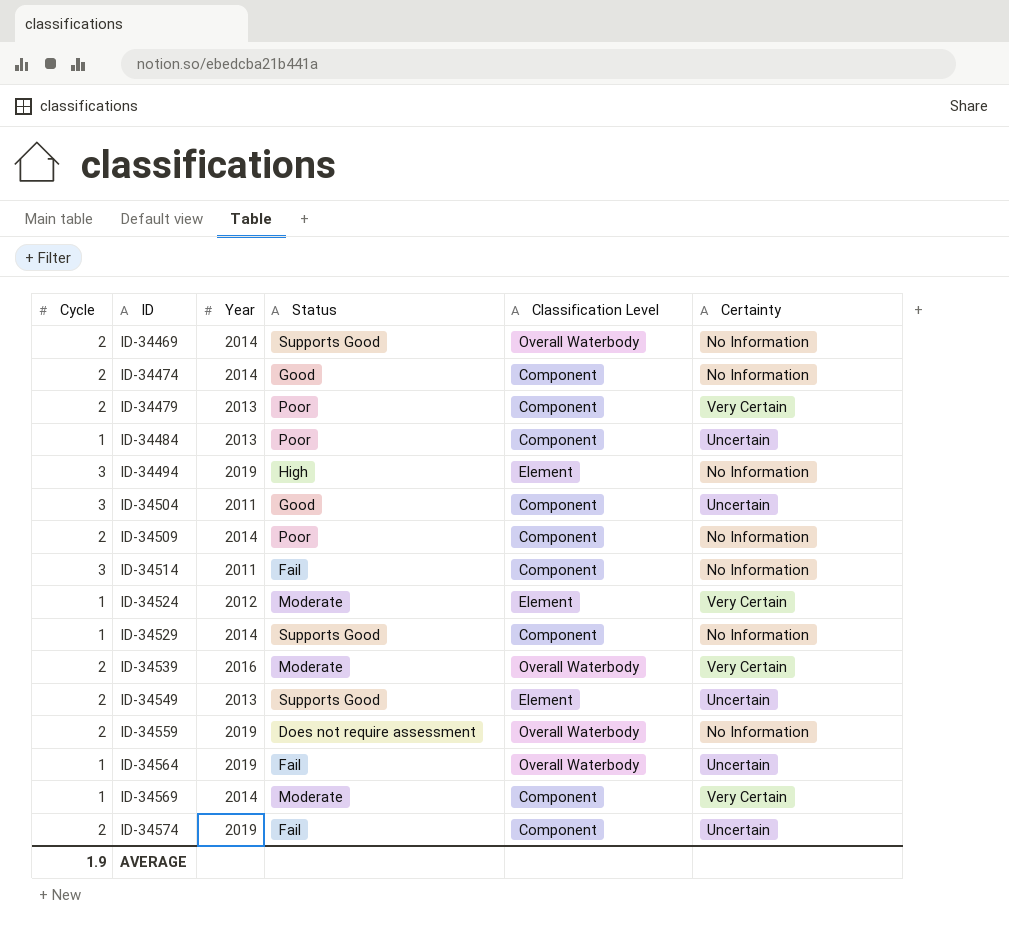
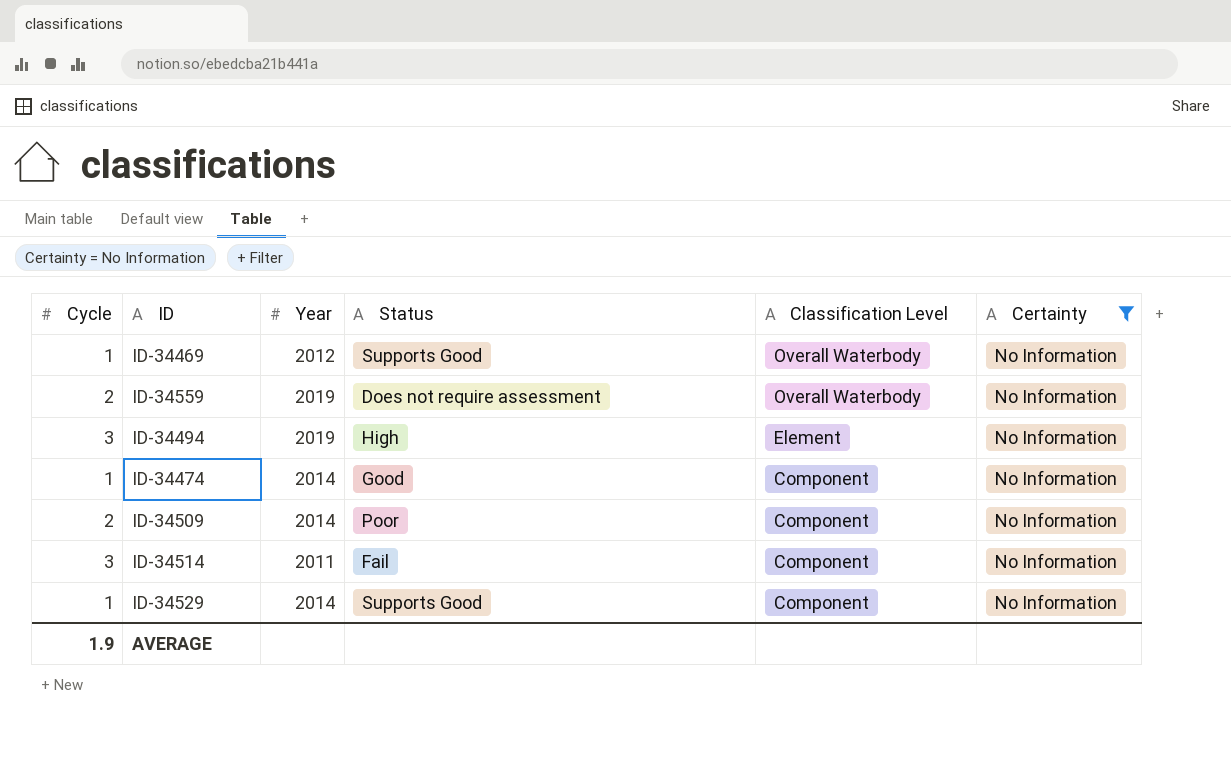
filter: none -> Certainty = No Information
row order: ID ascending -> Classification Level descending
ID-34469 | Cycle: 2 -> 1
ID-34469 | Year: 2014 -> 2012
ID-34474 | Cycle: 2 -> 1

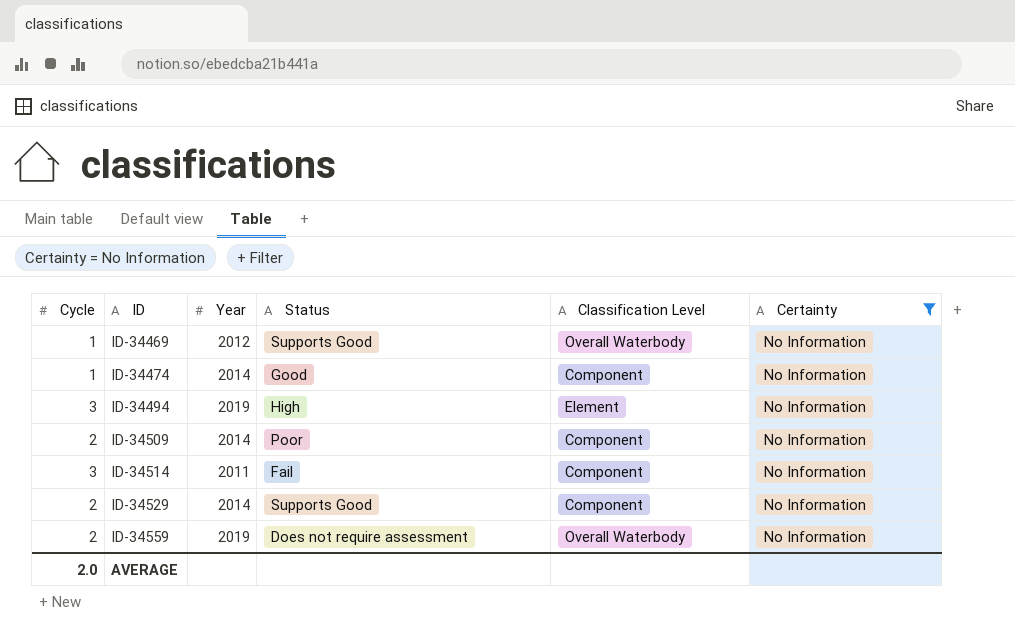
row order: Classification Level descending -> ID ascending
ID-34529 | Cycle: 1 -> 2
AVERAGE | Cycle: 1.9 -> 2.0

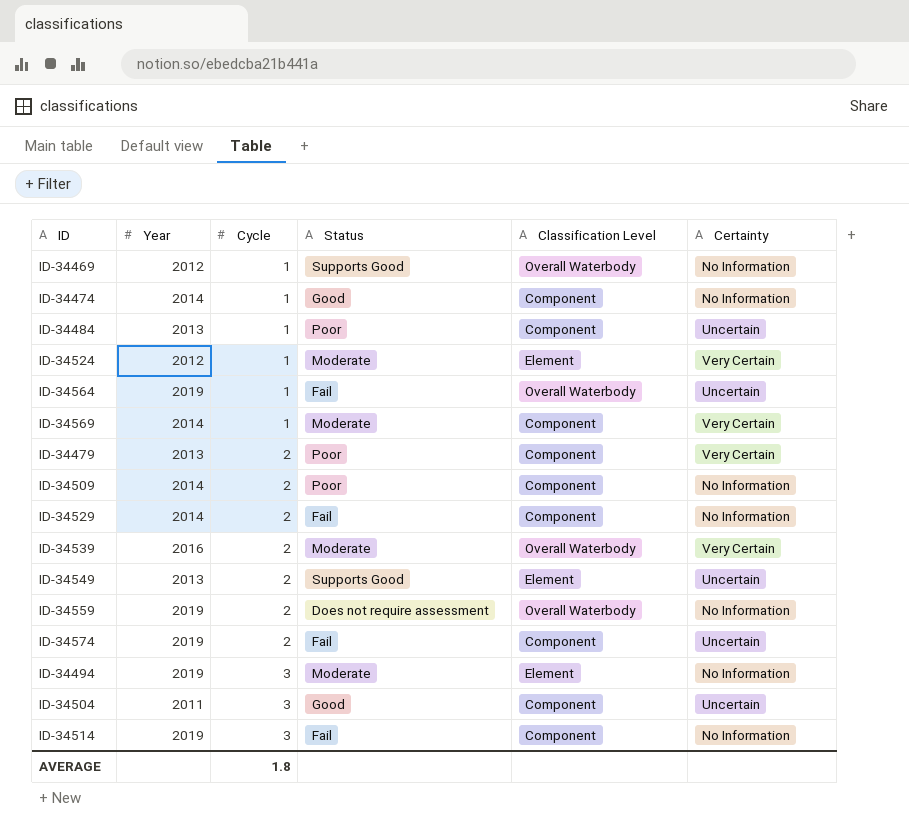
filter: Certainty = No Information -> none
row order: ID ascending -> Cycle ascending
column Cycle | position: 1 -> 3
ID-34529 | Status: Supports Good -> Fail
ID-34494 | Status: High -> Moderate
ID-34514 | Year: 2011 -> 2019
AVERAGE | Cycle: 2.0 -> 1.8

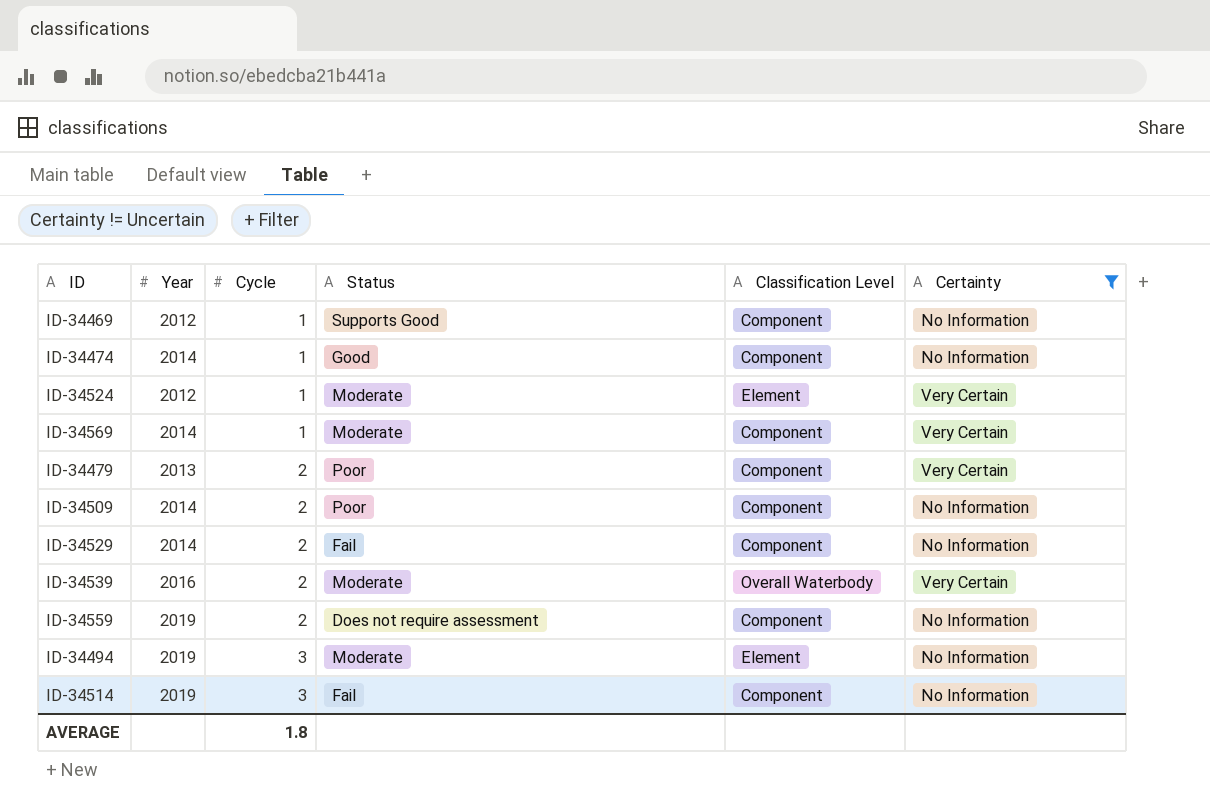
filter: none -> Certainty != Uncertain
ID-34469 | Classification Level: Overall Waterbody -> Component
ID-34559 | Classification Level: Overall Waterbody -> Component

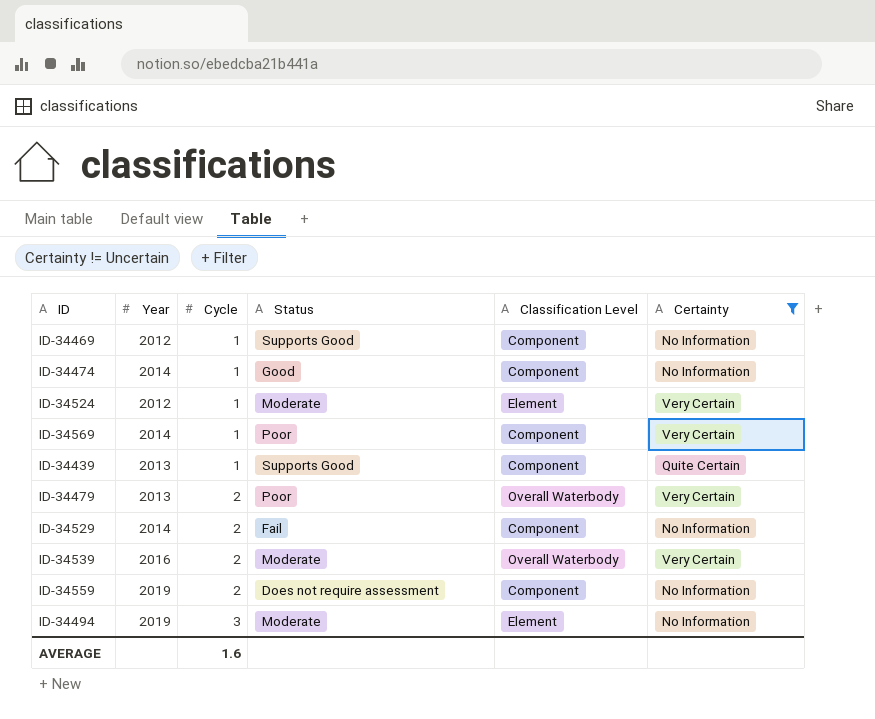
row ID-34509: 2014 | 2 | Poor | Component | No Information -> none
row ID-34514: 2019 | 3 | Fail | Component | No Information -> none
ID-34569 | Status: Moderate -> Poor
row ID-34439: none -> 2013 | 1 | Supports Good | Component | Quite Certain
ID-34479 | Classification Level: Component -> Overall Waterbody
AVERAGE | Cycle: 1.8 -> 1.6

